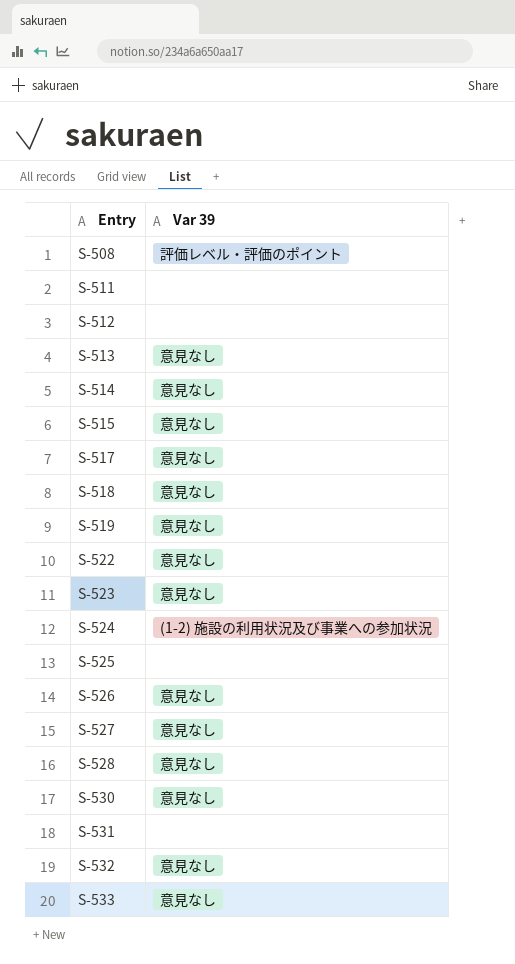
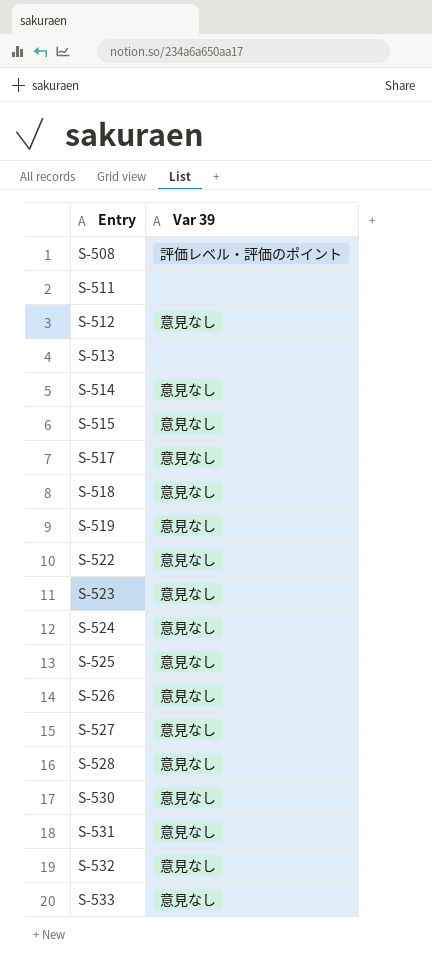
S-512 | Var 39: none -> 意見なし
S-513 | Var 39: 意見なし -> none
S-524 | Var 39: (1-2) 施設の利用状況及び事業への参加状況 -> 意見なし
S-525 | Var 39: none -> 意見なし
S-531 | Var 39: none -> 意見なし

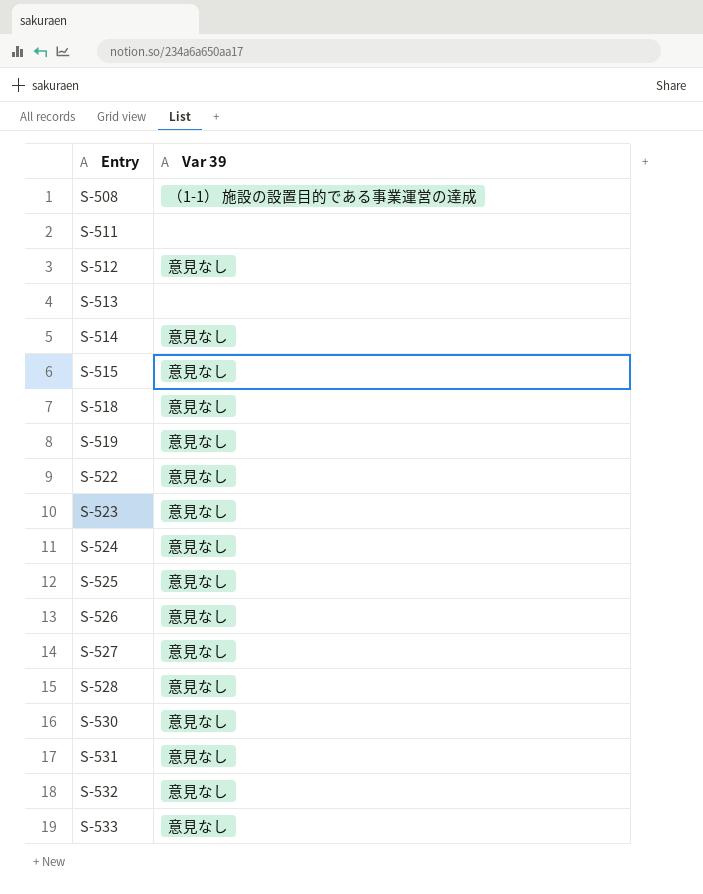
row S-517: 意見なし -> none
S-508 | Var 39: 評価レベル・評価のポイント -> （1-1） 施設の設置目的である事業運営の達成

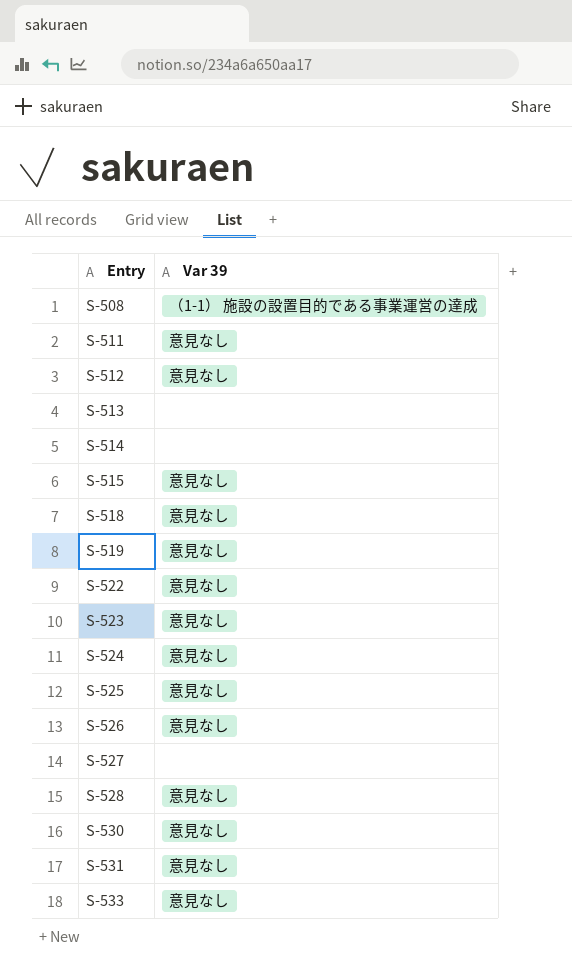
row S-532: 意見なし -> none
S-511 | Var 39: none -> 意見なし
S-514 | Var 39: 意見なし -> none
S-527 | Var 39: 意見なし -> none

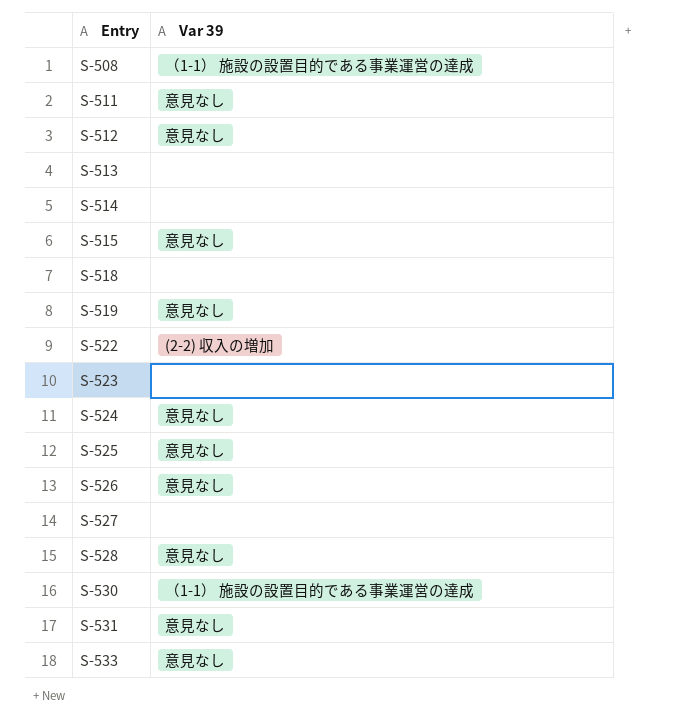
S-518 | Var 39: 意見なし -> none
S-522 | Var 39: 意見なし -> (2-2) 収入の増加
S-523 | Var 39: 意見なし -> none
S-530 | Var 39: 意見なし -> （1-1） 施設の設置目的である事業運営の達成

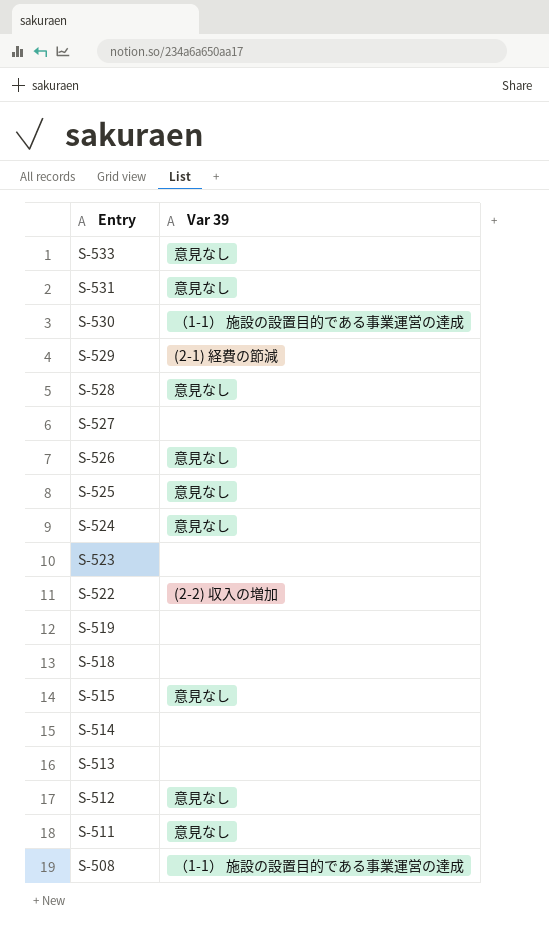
row order: Entry ascending -> Entry descending
row S-529: none -> (2-1) 経費の節減
S-519 | Var 39: 意見なし -> none

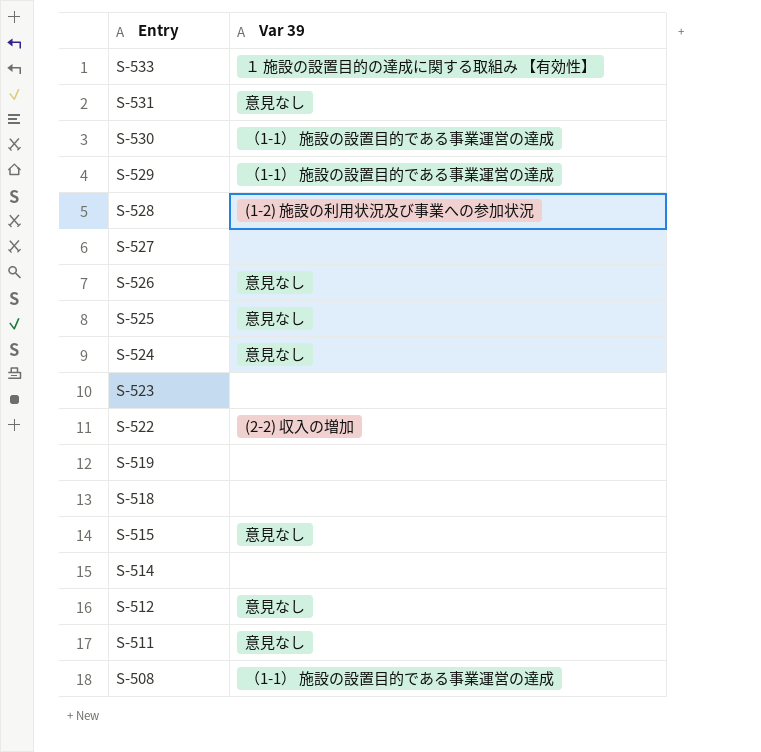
row S-513: none -> none
S-533 | Var 39: 意見なし -> １ 施設の設置目的の達成に関する取組み 【有効性】
S-529 | Var 39: (2-1) 経費の節減 -> （1-1） 施設の設置目的である事業運営の達成
S-528 | Var 39: 意見なし -> (1-2) 施設の利用状況及び事業への参加状況

